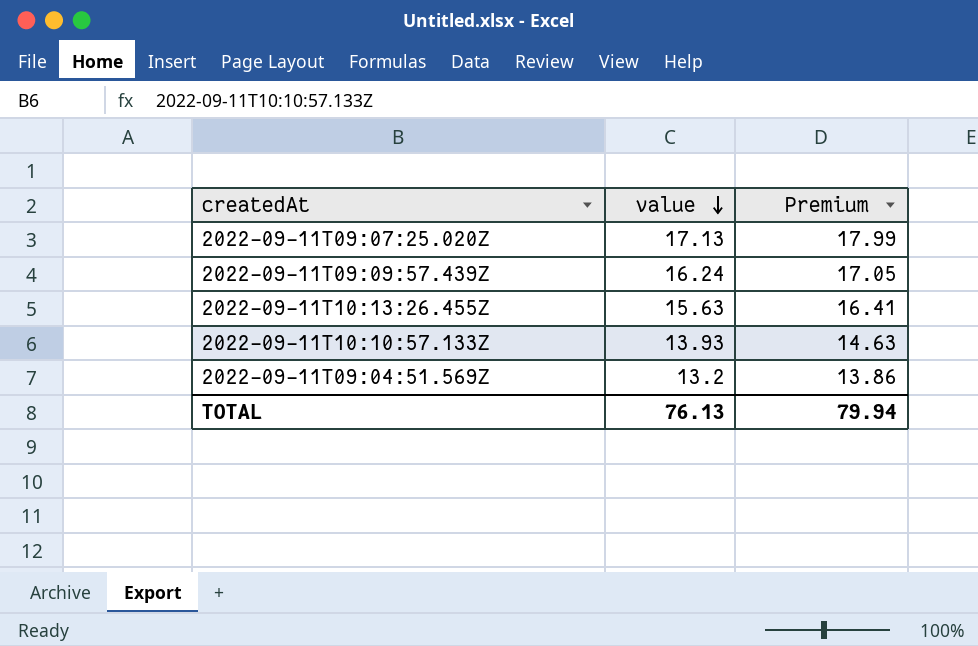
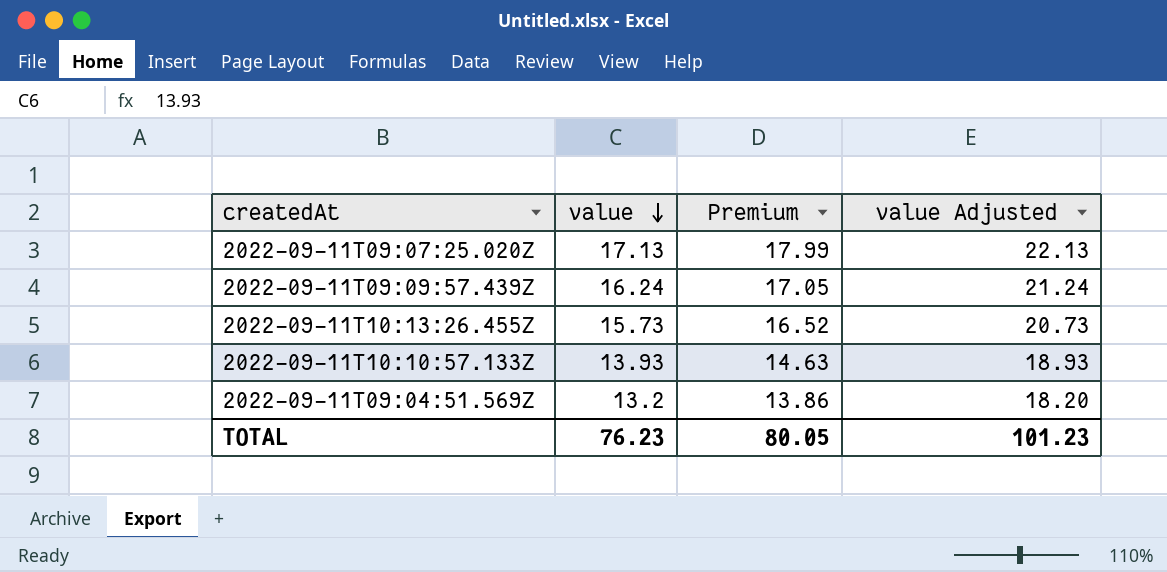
column value Adjusted | formula: none -> [value] + 5
2022-09-11T10:13:26.455Z | value: 15.63 -> 15.73
2022-09-11T10:13:26.455Z | Premium: 16.41 -> 16.52
TOTAL | value: 76.13 -> 76.23
TOTAL | Premium: 79.94 -> 80.05

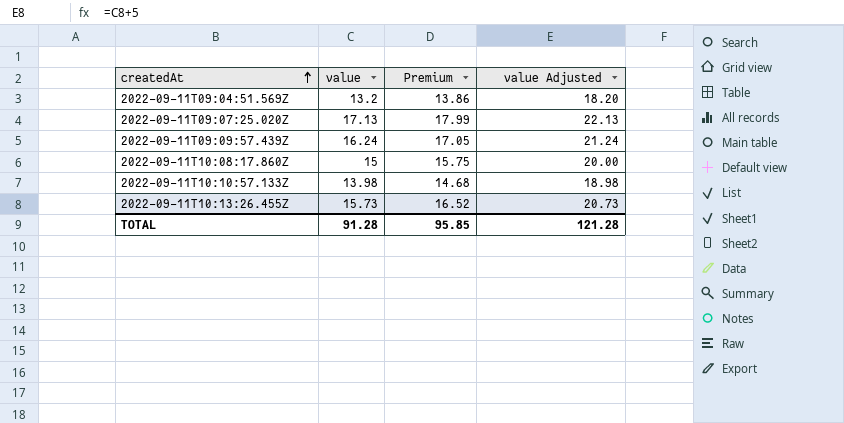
row order: value descending -> createdAt ascending
row 2022-09-11T10:08:17.860Z: none -> 15 | 15.75 | 20.00
2022-09-11T10:10:57.133Z | value: 13.93 -> 13.98
2022-09-11T10:10:57.133Z | Premium: 14.63 -> 14.68
2022-09-11T10:10:57.133Z | value Adjusted: 18.93 -> 18.98
TOTAL | value: 76.23 -> 91.28
TOTAL | Premium: 80.05 -> 95.85
TOTAL | value Adjusted: 101.23 -> 121.28

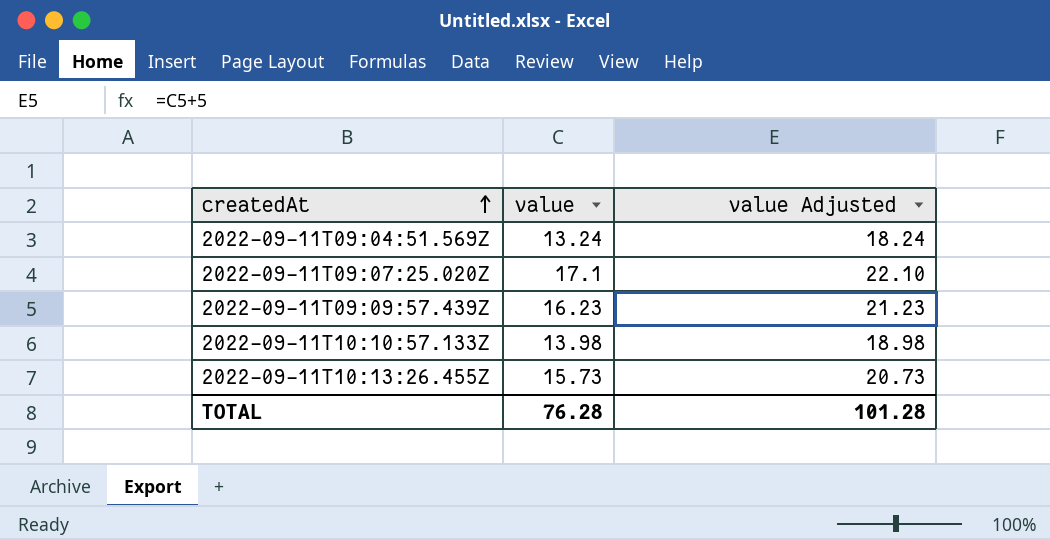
column Premium | formula: [value] * 1.05 -> none
row 2022-09-11T10:08:17.860Z: 15 | 15.75 | 20.00 -> none
2022-09-11T09:04:51.569Z | value: 13.2 -> 13.24
2022-09-11T09:04:51.569Z | value Adjusted: 18.20 -> 18.24
2022-09-11T09:07:25.020Z | value: 17.13 -> 17.1
2022-09-11T09:07:25.020Z | value Adjusted: 22.13 -> 22.10
2022-09-11T09:09:57.439Z | value: 16.24 -> 16.23
2022-09-11T09:09:57.439Z | value Adjusted: 21.24 -> 21.23
TOTAL | value: 91.28 -> 76.28
TOTAL | value Adjusted: 121.28 -> 101.28

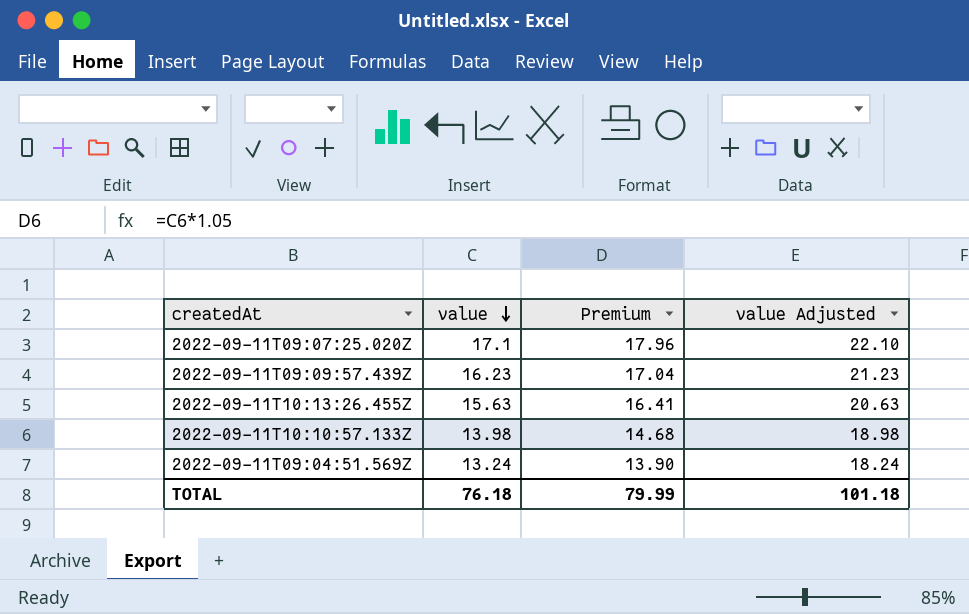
row order: createdAt ascending -> value descending
column Premium | formula: none -> [value] * 1.05
2022-09-11T10:13:26.455Z | value: 15.73 -> 15.63
2022-09-11T10:13:26.455Z | value Adjusted: 20.73 -> 20.63
TOTAL | value: 76.28 -> 76.18
TOTAL | value Adjusted: 101.28 -> 101.18

